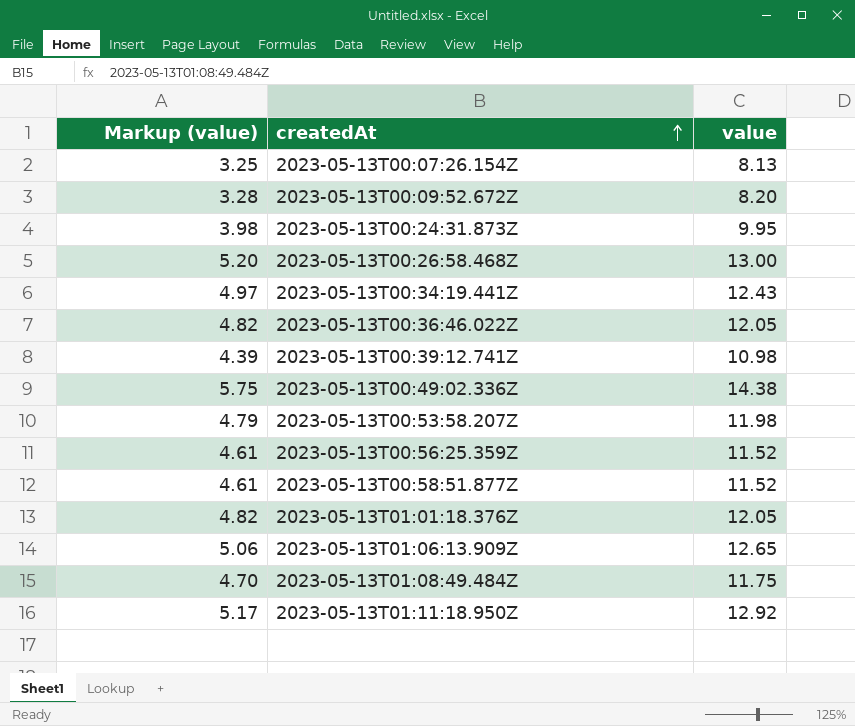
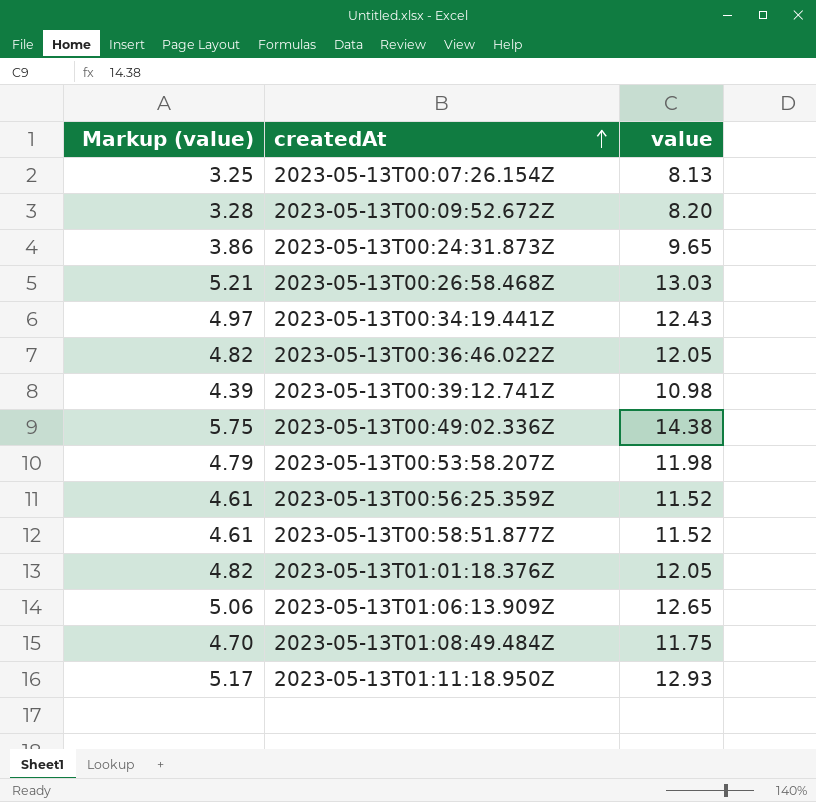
2023-05-13T00:24:31.873Z | Markup (value): 3.98 -> 3.86
2023-05-13T00:24:31.873Z | value: 9.95 -> 9.65
2023-05-13T00:26:58.468Z | Markup (value): 5.20 -> 5.21
2023-05-13T00:26:58.468Z | value: 13.00 -> 13.03
2023-05-13T01:11:18.950Z | value: 12.92 -> 12.93

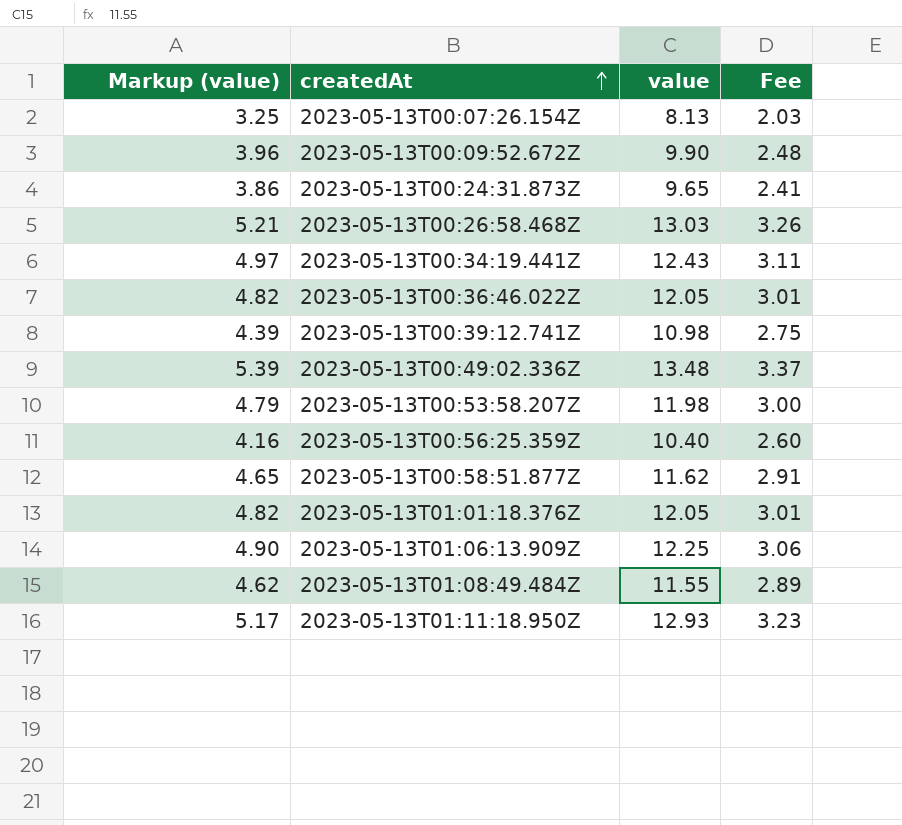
column Fee | formula: none -> [value] * 0.25
2023-05-13T00:09:52.672Z | Markup (value): 3.28 -> 3.96
2023-05-13T00:09:52.672Z | value: 8.20 -> 9.90
2023-05-13T00:49:02.336Z | Markup (value): 5.75 -> 5.39
2023-05-13T00:49:02.336Z | value: 14.38 -> 13.48
2023-05-13T00:56:25.359Z | Markup (value): 4.61 -> 4.16
2023-05-13T00:56:25.359Z | value: 11.52 -> 10.40
2023-05-13T00:58:51.877Z | Markup (value): 4.61 -> 4.65
2023-05-13T00:58:51.877Z | value: 11.52 -> 11.62
2023-05-13T01:06:13.909Z | Markup (value): 5.06 -> 4.90
2023-05-13T01:06:13.909Z | value: 12.65 -> 12.25
2023-05-13T01:08:49.484Z | Markup (value): 4.70 -> 4.62
2023-05-13T01:08:49.484Z | value: 11.75 -> 11.55

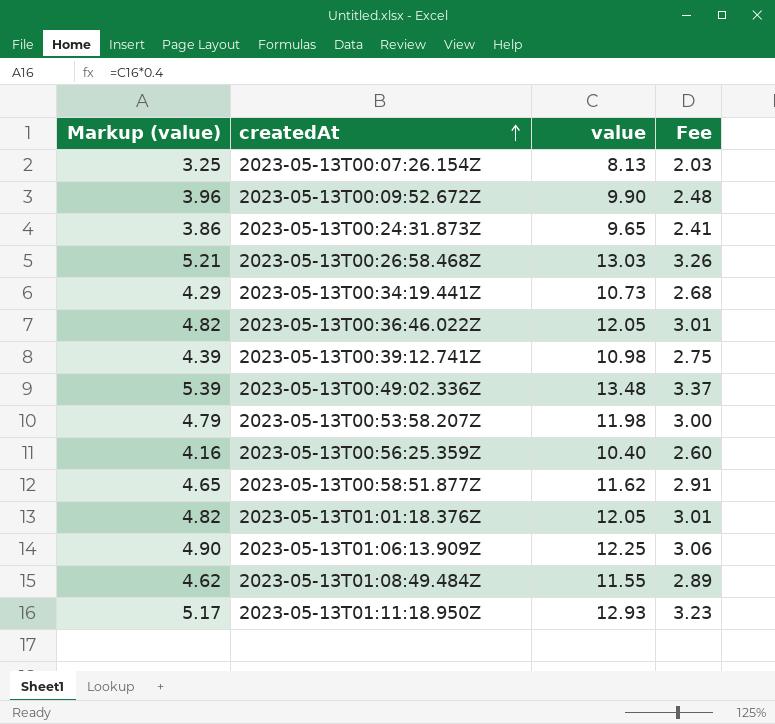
2023-05-13T00:34:19.441Z | Markup (value): 4.97 -> 4.29
2023-05-13T00:34:19.441Z | value: 12.43 -> 10.73
2023-05-13T00:34:19.441Z | Fee: 3.11 -> 2.68

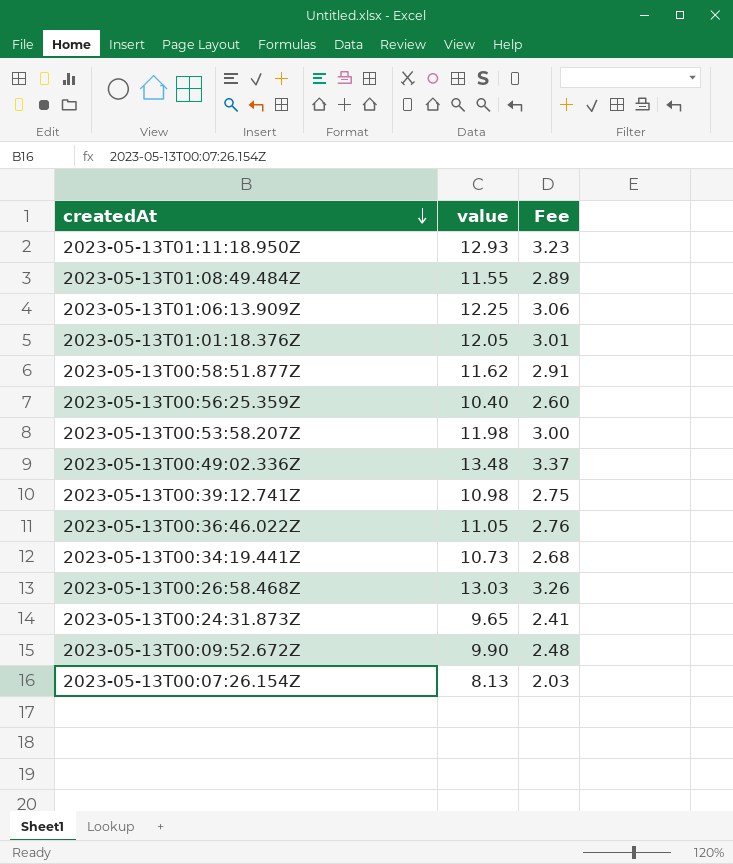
row order: createdAt ascending -> createdAt descending
column Markup (value) | formula: [value] * 0.4 -> none
2023-05-13T00:36:46.022Z | value: 12.05 -> 11.05
2023-05-13T00:36:46.022Z | Fee: 3.01 -> 2.76

